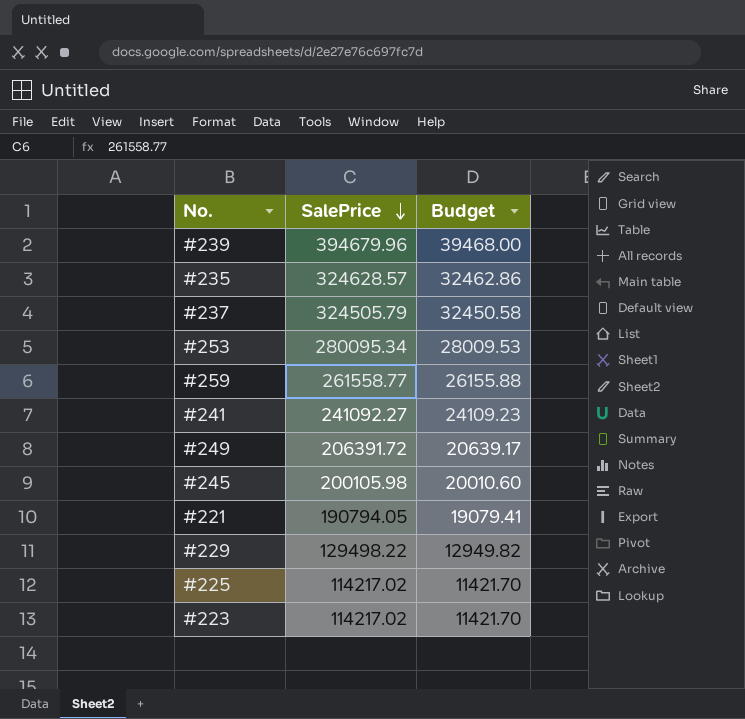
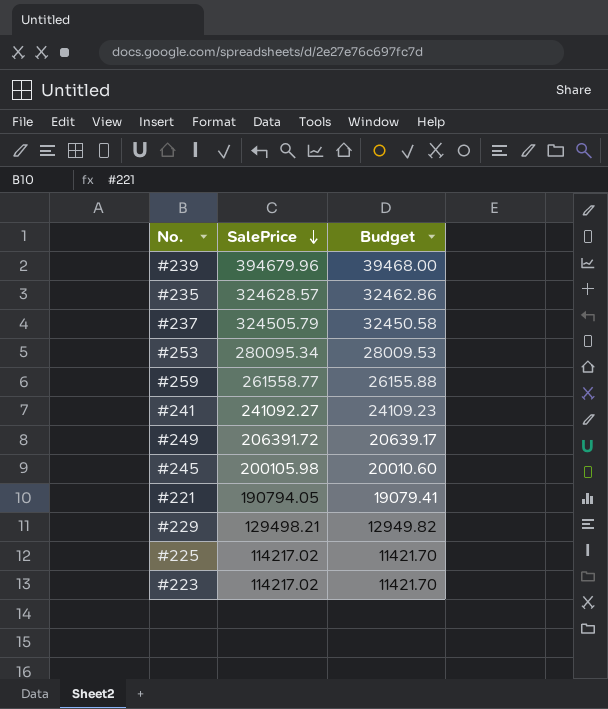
#229 | SalePrice: 129498.22 -> 129498.21

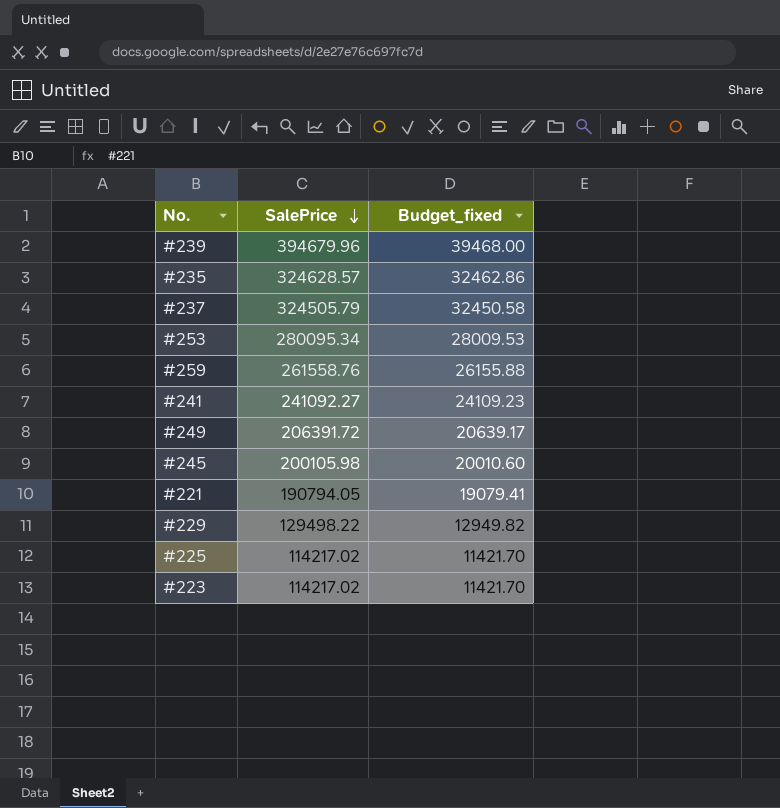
column name: Budget -> Budget_fixed
#259 | SalePrice: 261558.77 -> 261558.76
#229 | SalePrice: 129498.21 -> 129498.22

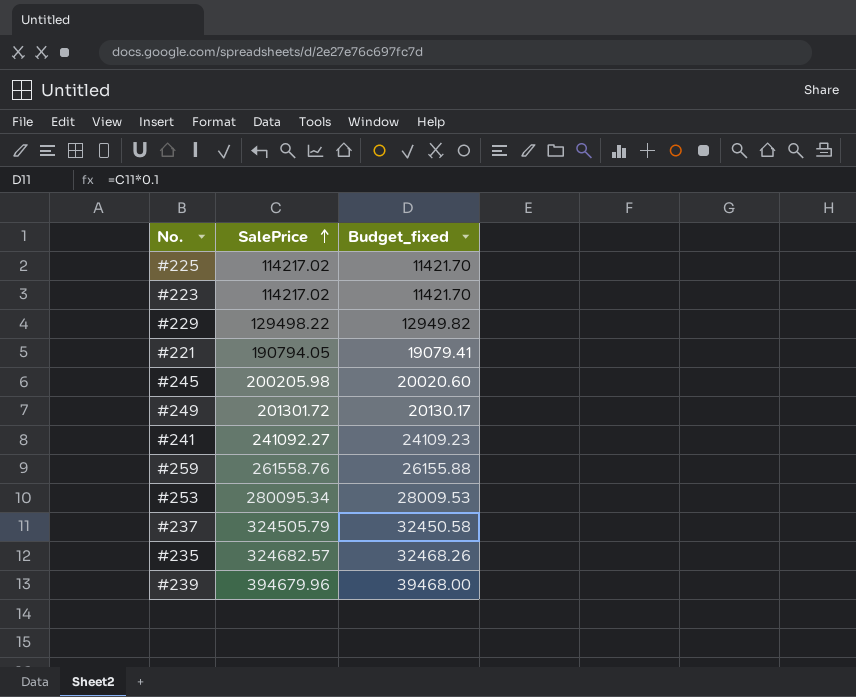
row order: SalePrice descending -> SalePrice ascending
#245 | SalePrice: 200105.98 -> 200205.98
#245 | Budget_fixed: 20010.60 -> 20020.60
#249 | SalePrice: 206391.72 -> 201301.72
#249 | Budget_fixed: 20639.17 -> 20130.17
#235 | SalePrice: 324628.57 -> 324682.57
#235 | Budget_fixed: 32462.86 -> 32468.26

